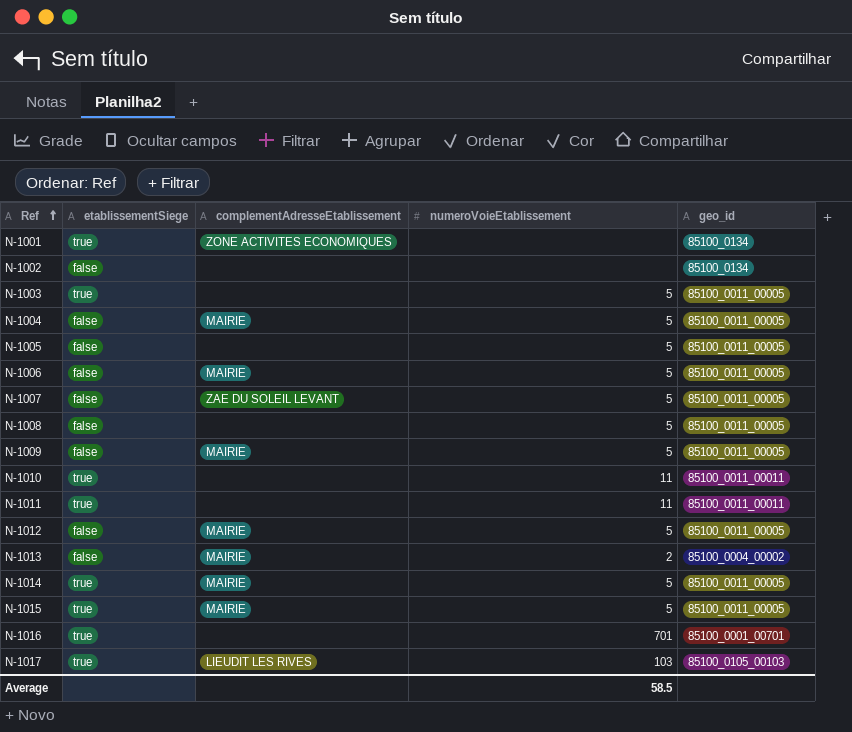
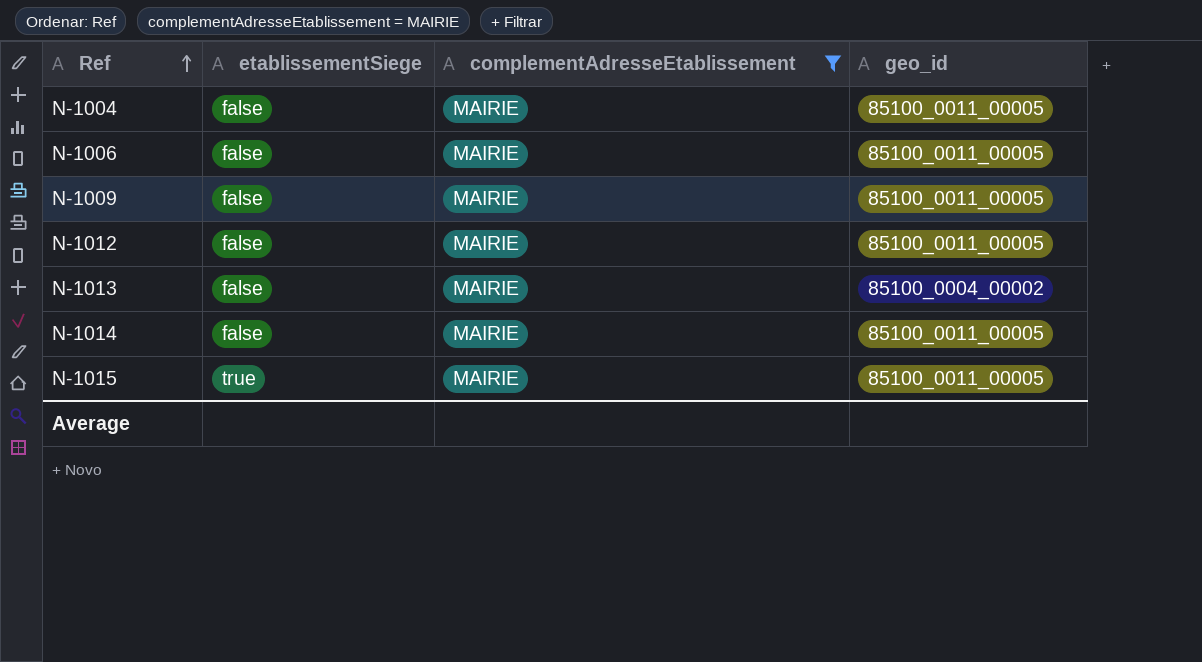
filter: none -> complementAdresseEtablissement = MAIRIE
column numeroVoieEtablissement | position: 4 -> none
N-1014 | etablissementSiege: true -> false

